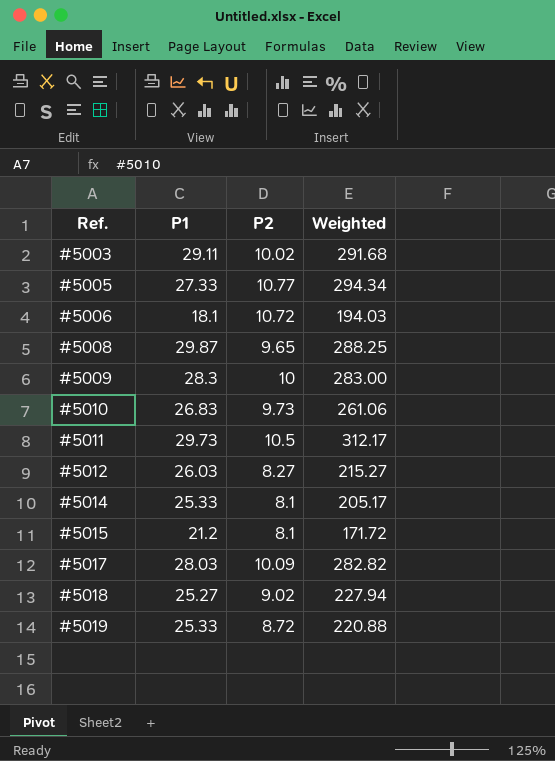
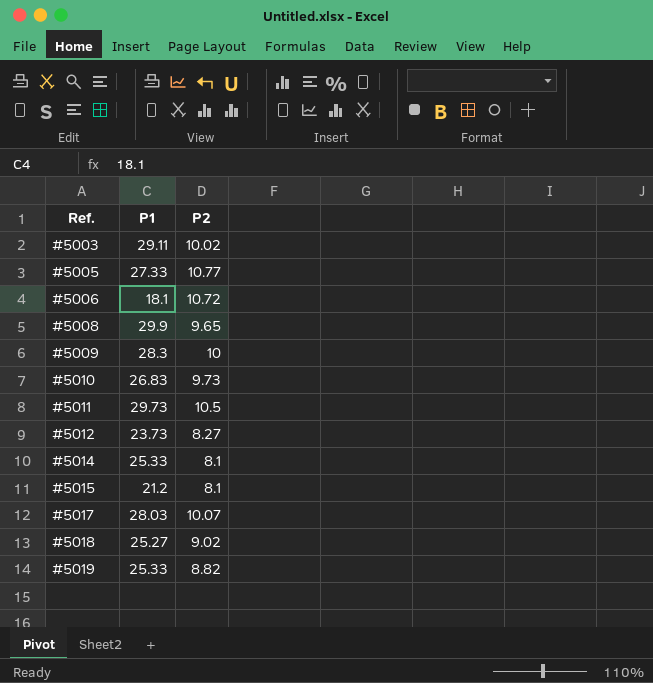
column Weighted | formula: [P1] * [P2] -> none
#5008 | P1: 29.87 -> 29.9
#5012 | P1: 26.03 -> 23.73
#5017 | P2: 10.09 -> 10.07
#5019 | P2: 8.72 -> 8.82

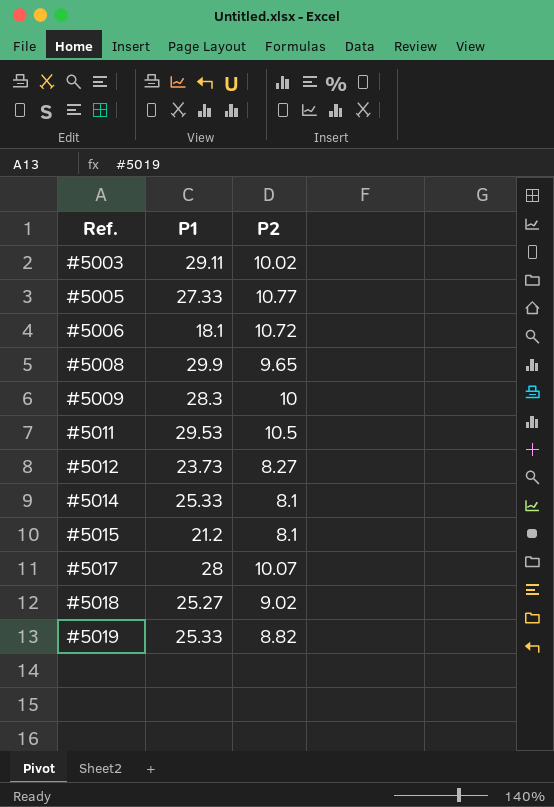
row #5010: 26.83 | 9.73 -> none
#5011 | P1: 29.73 -> 29.53
#5017 | P1: 28.03 -> 28

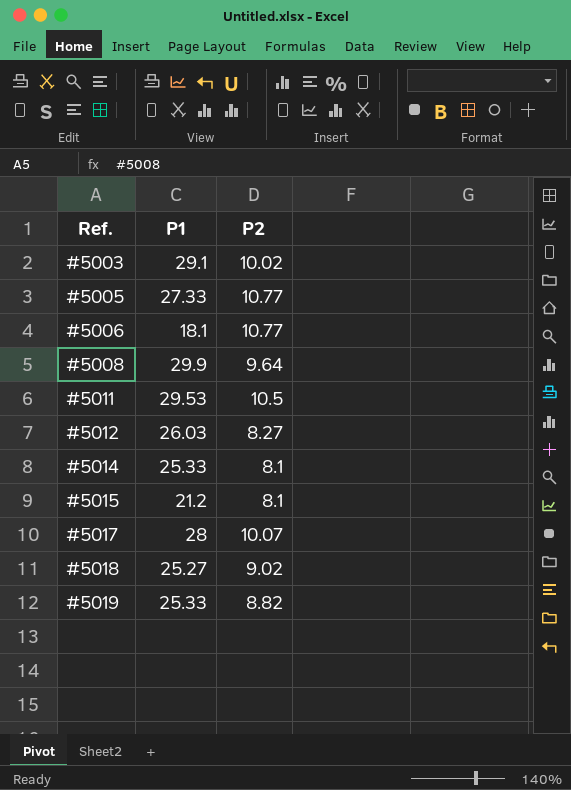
row #5009: 28.3 | 10 -> none
#5003 | P1: 29.11 -> 29.1
#5006 | P2: 10.72 -> 10.77
#5008 | P2: 9.65 -> 9.64
#5012 | P1: 23.73 -> 26.03

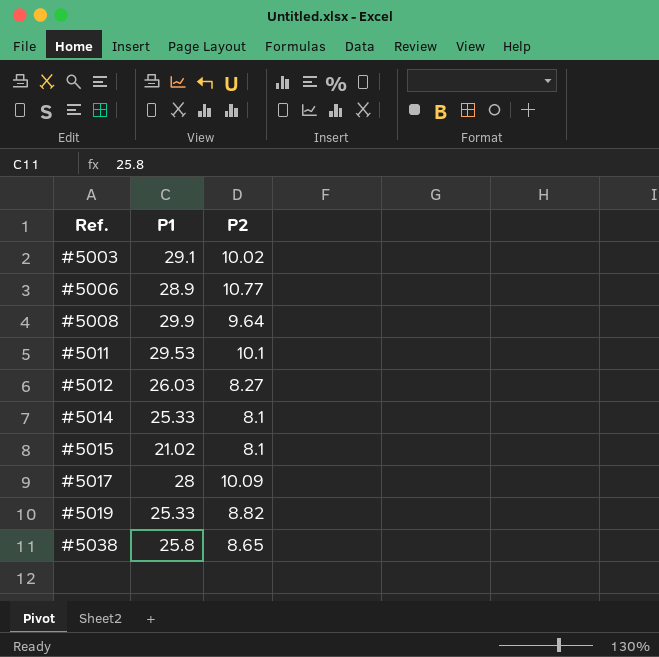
row #5005: 27.33 | 10.77 -> none
row #5018: 25.27 | 9.02 -> none
#5006 | P1: 18.1 -> 28.9
#5011 | P2: 10.5 -> 10.1
#5015 | P1: 21.2 -> 21.02
#5017 | P2: 10.07 -> 10.09
row #5038: none -> 25.8 | 8.65

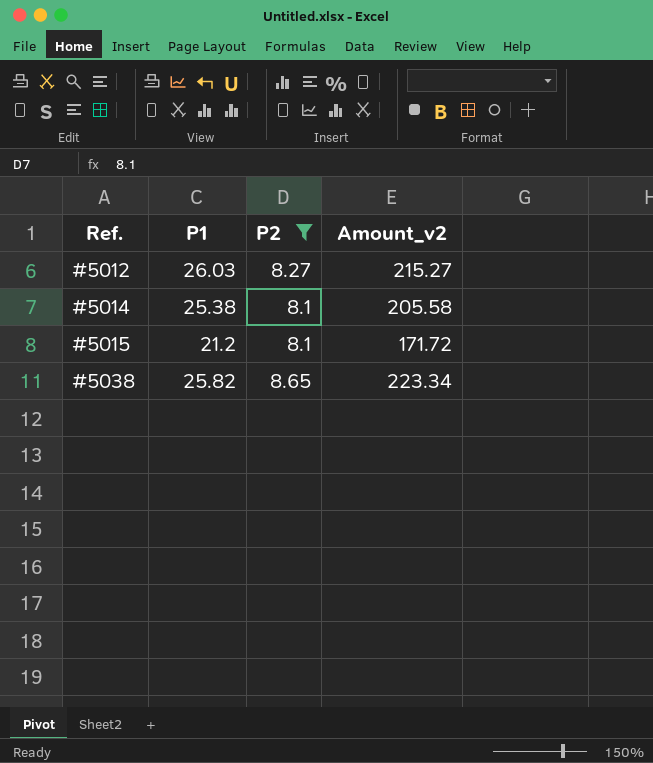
filter: none -> P2 <= 8.65
column Amount_v2 | formula: none -> [P1] * [P2]
#5014 | P1: 25.33 -> 25.38
#5015 | P1: 21.02 -> 21.2
#5038 | P1: 25.8 -> 25.82

